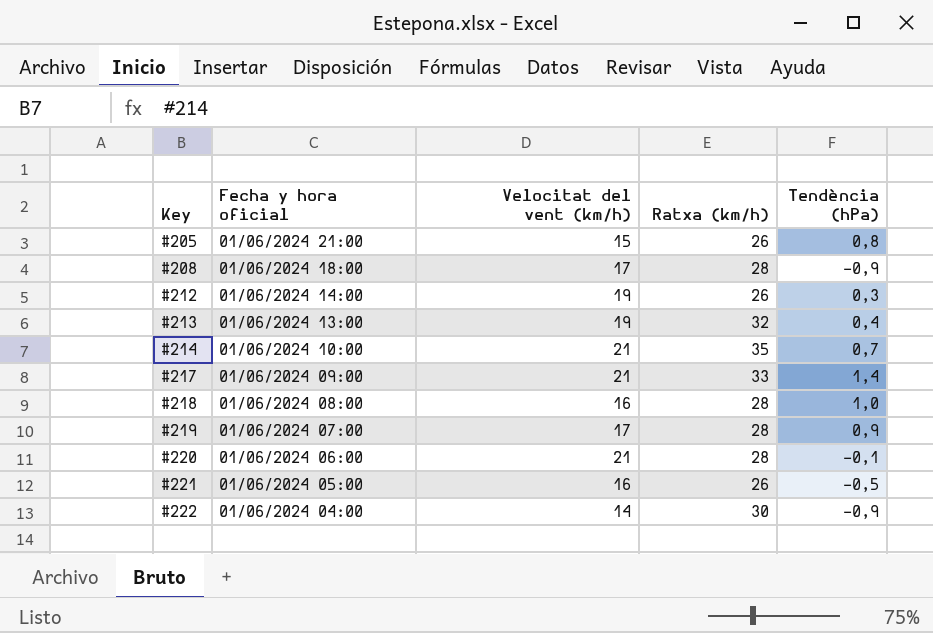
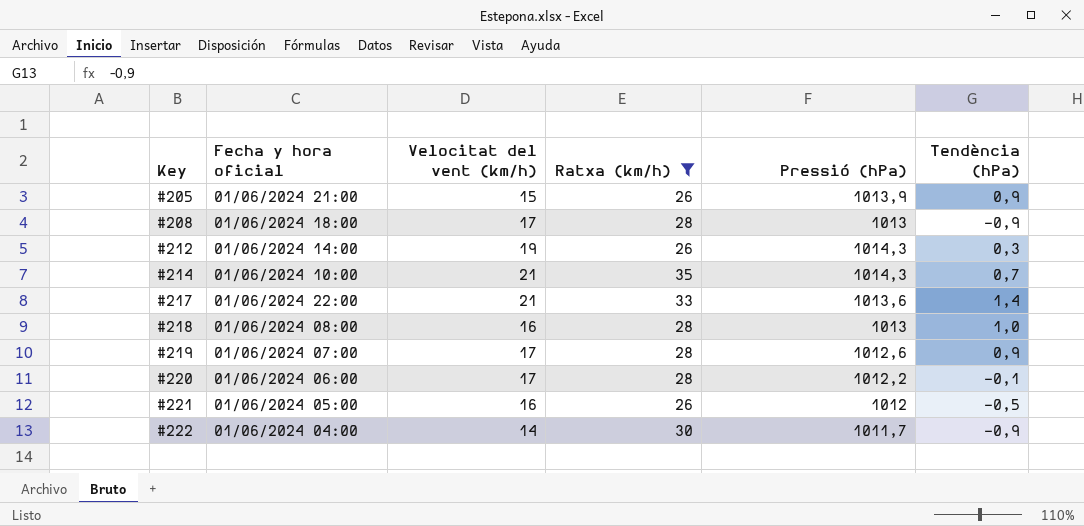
filter: none -> Ratxa (km/h) != 32
column Pressió (hPa) | position: none -> 5
#205 | Tendència (hPa): 0,8 -> 0,9
#217 | Fecha y hora oficial: 01/06/2024 09:00 -> 01/06/2024 22:00
#220 | Velocitat del vent (km/h): 21 -> 17

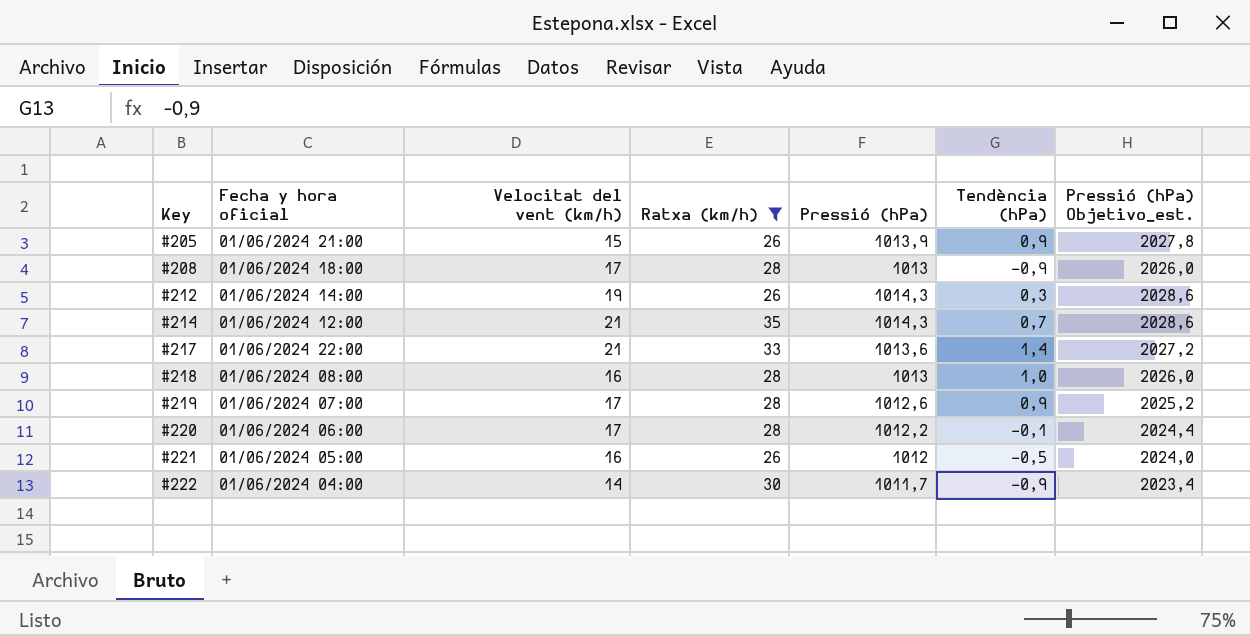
column Pressió (hPa) Objetivo_est. | formula: none -> [Pressió (hPa)] * 2
#214 | Fecha y hora oficial: 01/06/2024 10:00 -> 01/06/2024 12:00

